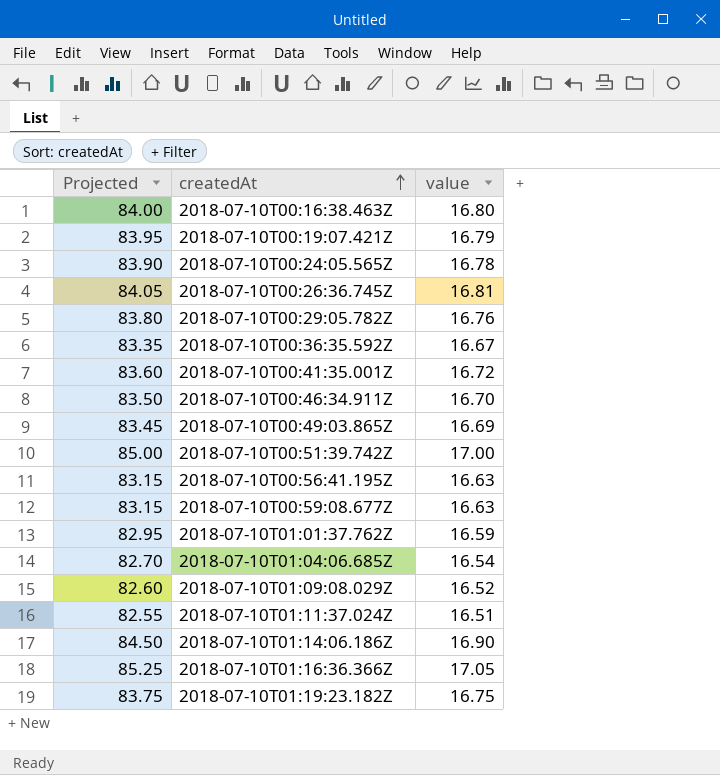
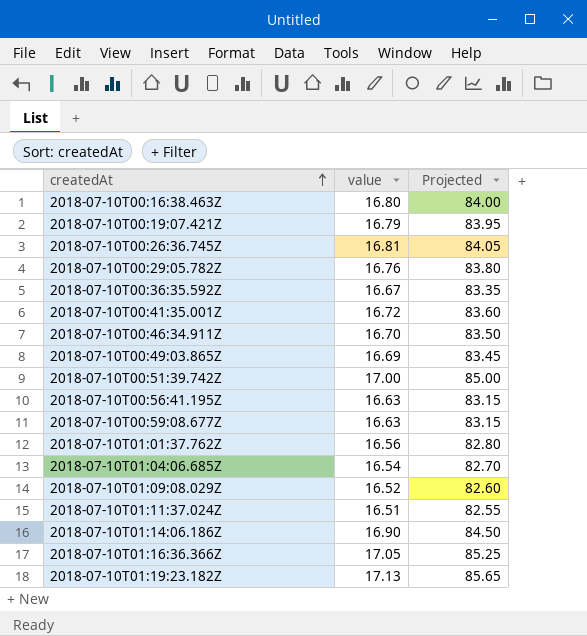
column Projected | position: 1 -> 3
row 2018-07-10T00:24:05.565Z: 83.90 | 16.78 -> none
2018-07-10T01:01:37.762Z | value: 16.59 -> 16.56
2018-07-10T01:01:37.762Z | Projected: 82.95 -> 82.80
2018-07-10T01:19:23.182Z | value: 16.75 -> 17.13
2018-07-10T01:19:23.182Z | Projected: 83.75 -> 85.65

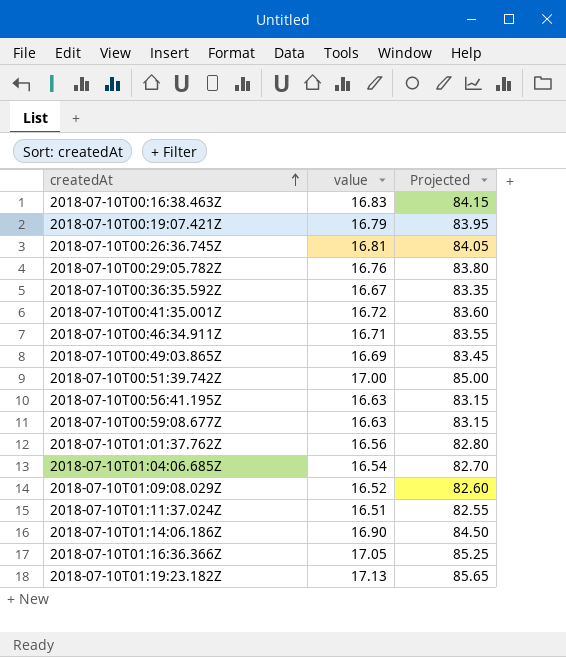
2018-07-10T00:16:38.463Z | value: 16.80 -> 16.83
2018-07-10T00:16:38.463Z | Projected: 84.00 -> 84.15
2018-07-10T00:46:34.911Z | value: 16.70 -> 16.71
2018-07-10T00:46:34.911Z | Projected: 83.50 -> 83.55

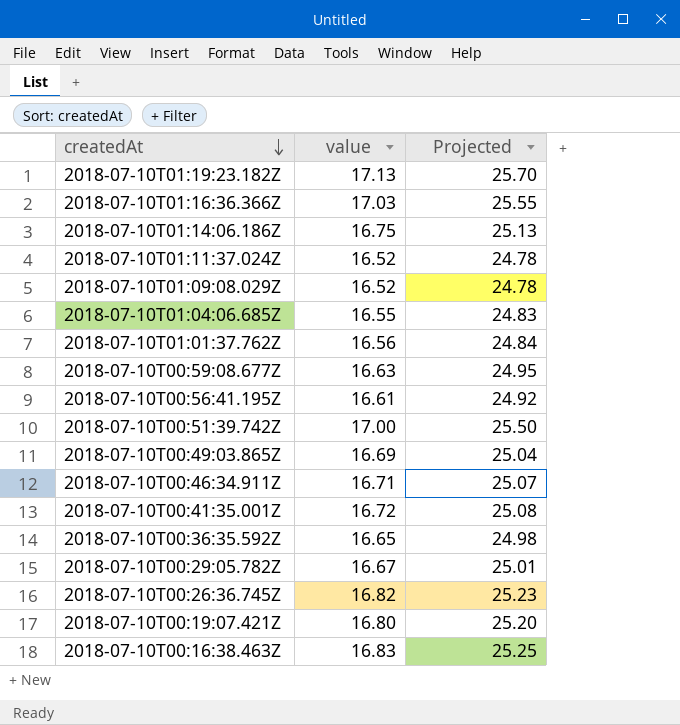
row order: createdAt ascending -> createdAt descending
column Projected | formula: [value] * 5 -> [value] * 1.5
2018-07-10T01:16:36.366Z | value: 17.05 -> 17.03
2018-07-10T01:14:06.186Z | value: 16.90 -> 16.75
2018-07-10T01:11:37.024Z | value: 16.51 -> 16.52
2018-07-10T01:04:06.685Z | value: 16.54 -> 16.55
2018-07-10T00:56:41.195Z | value: 16.63 -> 16.61
2018-07-10T00:36:35.592Z | value: 16.67 -> 16.65
2018-07-10T00:29:05.782Z | value: 16.76 -> 16.67
2018-07-10T00:26:36.745Z | value: 16.81 -> 16.82
2018-07-10T00:19:07.421Z | value: 16.79 -> 16.80

